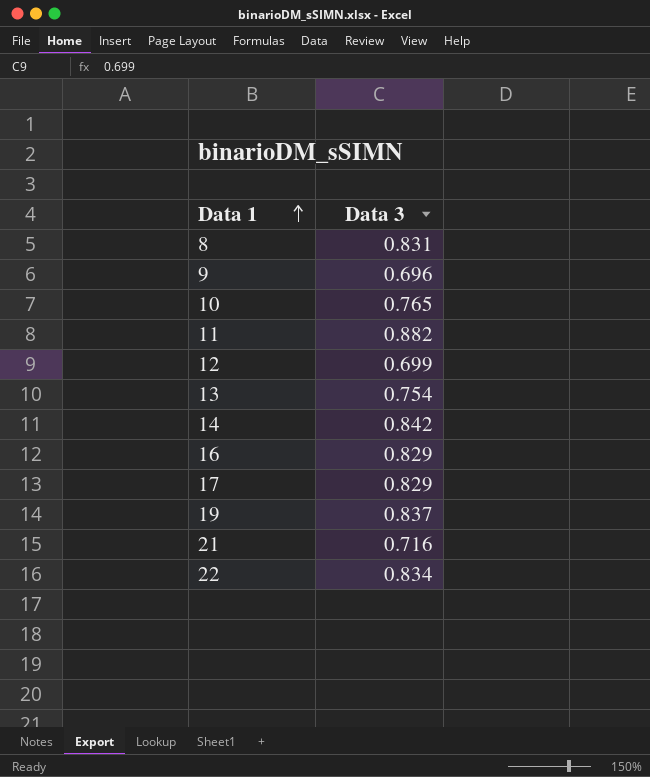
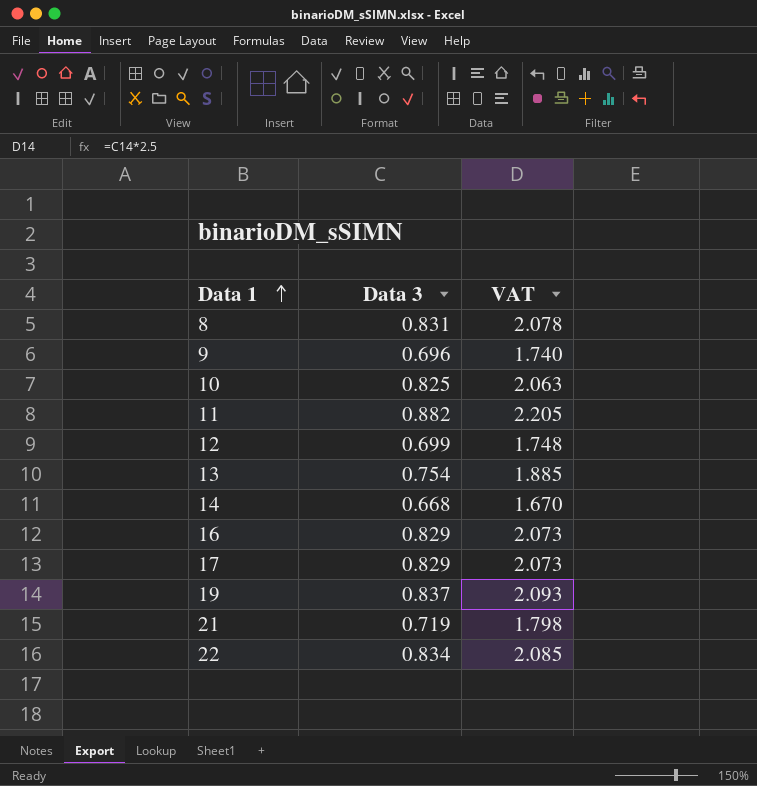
column VAT | formula: none -> [Data 3] * 2.5
10 | Data 3: 0.765 -> 0.825
14 | Data 3: 0.842 -> 0.668
21 | Data 3: 0.716 -> 0.719

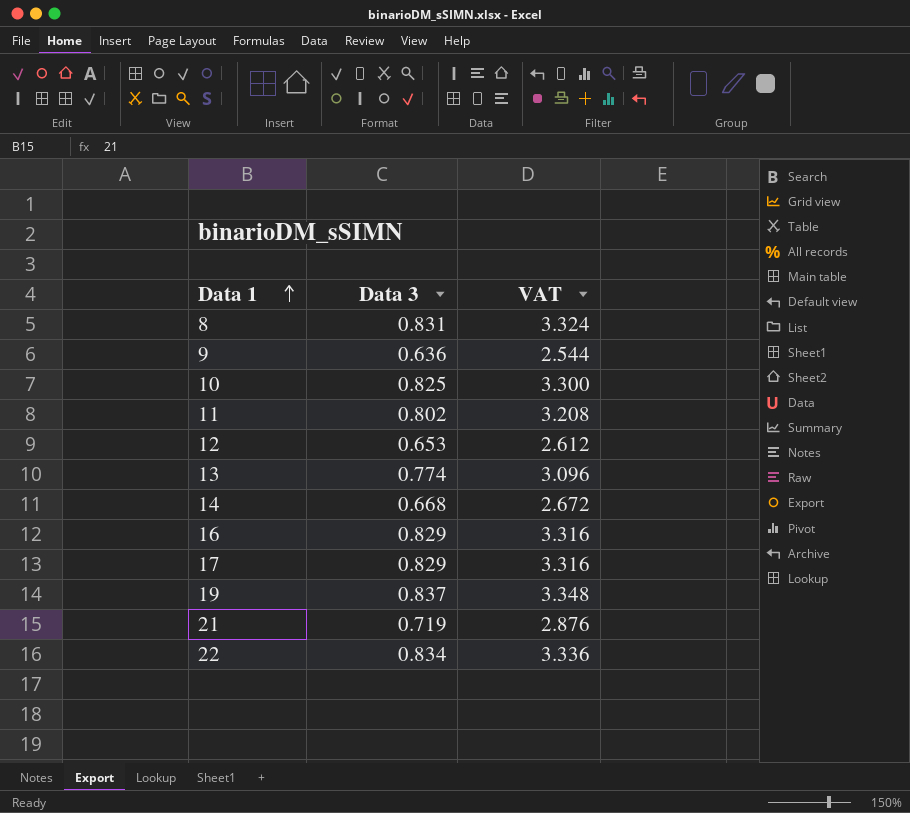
column VAT | formula: [Data 3] * 2.5 -> [Data 3] * 4
9 | Data 3: 0.696 -> 0.636
11 | Data 3: 0.882 -> 0.802
12 | Data 3: 0.699 -> 0.653
13 | Data 3: 0.754 -> 0.774

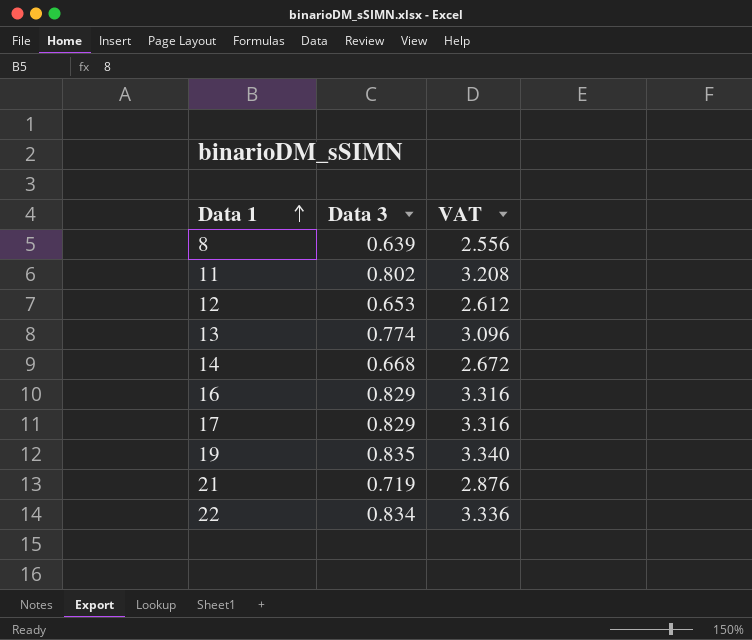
row 9: 0.636 | 2.544 -> none
row 10: 0.825 | 3.300 -> none
8 | Data 3: 0.831 -> 0.639
8 | VAT: 3.324 -> 2.556
19 | Data 3: 0.837 -> 0.835
19 | VAT: 3.348 -> 3.340

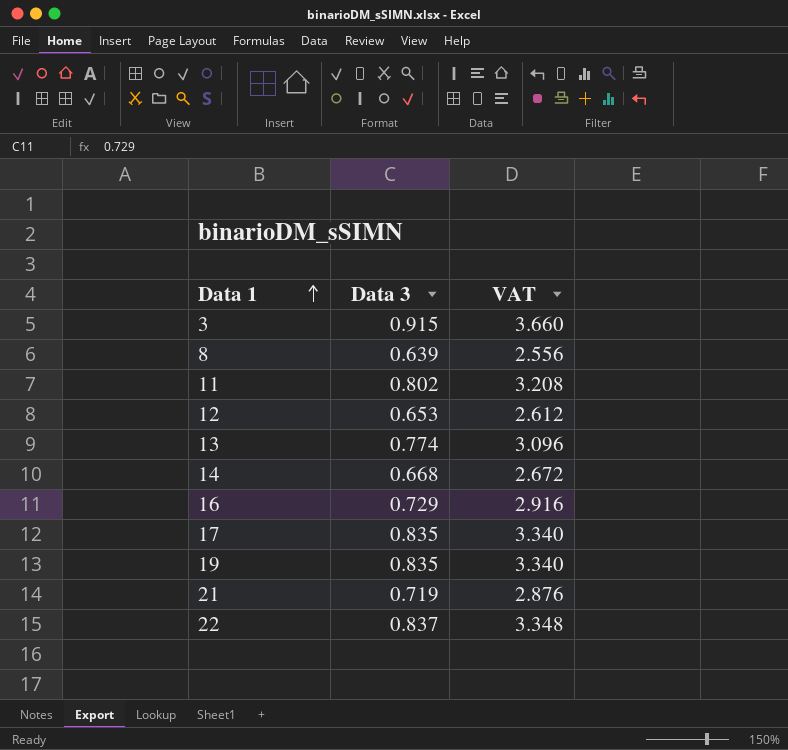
row 3: none -> 0.915 | 3.660
16 | Data 3: 0.829 -> 0.729
16 | VAT: 3.316 -> 2.916
17 | Data 3: 0.829 -> 0.835
17 | VAT: 3.316 -> 3.340
22 | Data 3: 0.834 -> 0.837
22 | VAT: 3.336 -> 3.348

